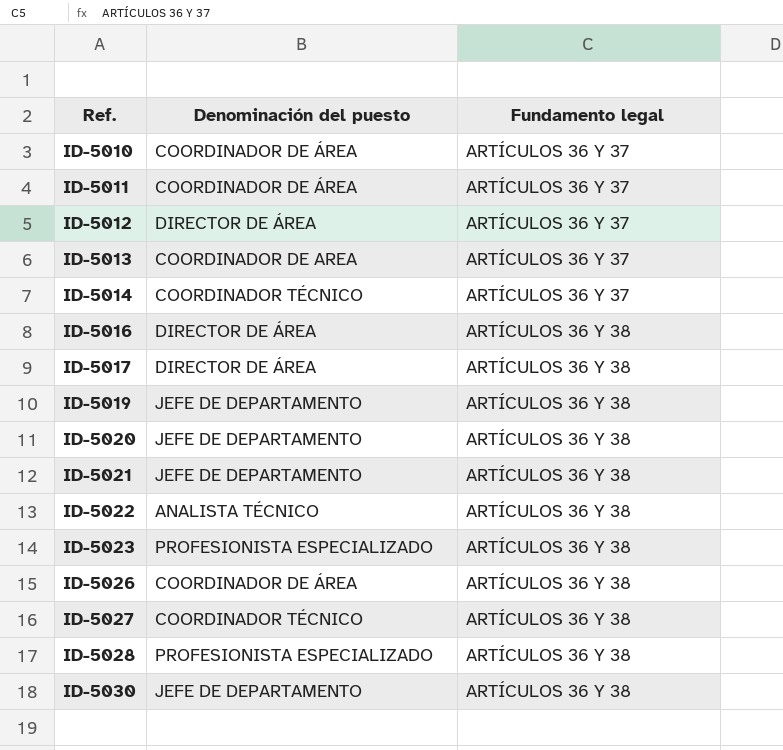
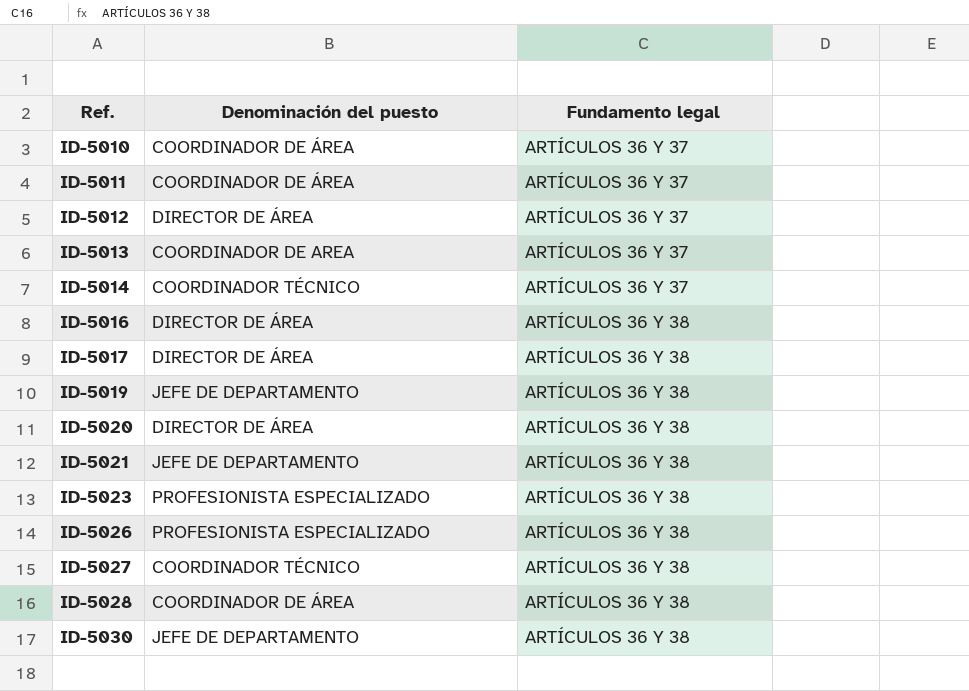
row ID-5022: ANALISTA TÉCNICO | ARTÍCULOS 36 Y 38 -> none
ID-5020 | Denominación del puesto: JEFE DE DEPARTAMENTO -> DIRECTOR DE ÁREA
ID-5026 | Denominación del puesto: COORDINADOR DE ÁREA -> PROFESIONISTA ESPECIALIZADO
ID-5028 | Denominación del puesto: PROFESIONISTA ESPECIALIZADO -> COORDINADOR DE ÁREA

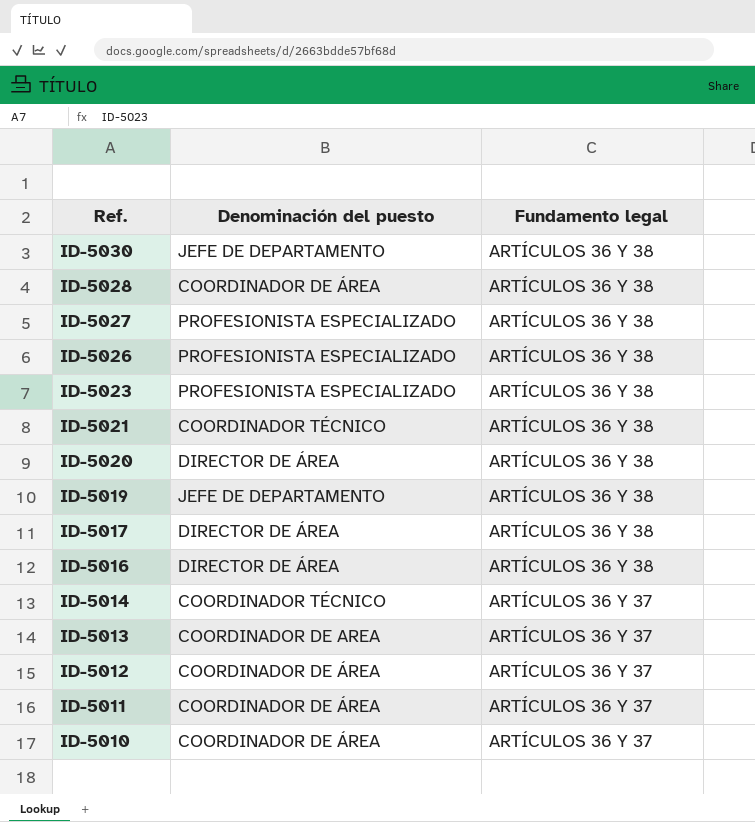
row order: Ref. ascending -> Ref. descending
ID-5027 | Denominación del puesto: COORDINADOR TÉCNICO -> PROFESIONISTA ESPECIALIZADO
ID-5021 | Denominación del puesto: JEFE DE DEPARTAMENTO -> COORDINADOR TÉCNICO
ID-5012 | Denominación del puesto: DIRECTOR DE ÁREA -> COORDINADOR DE ÁREA

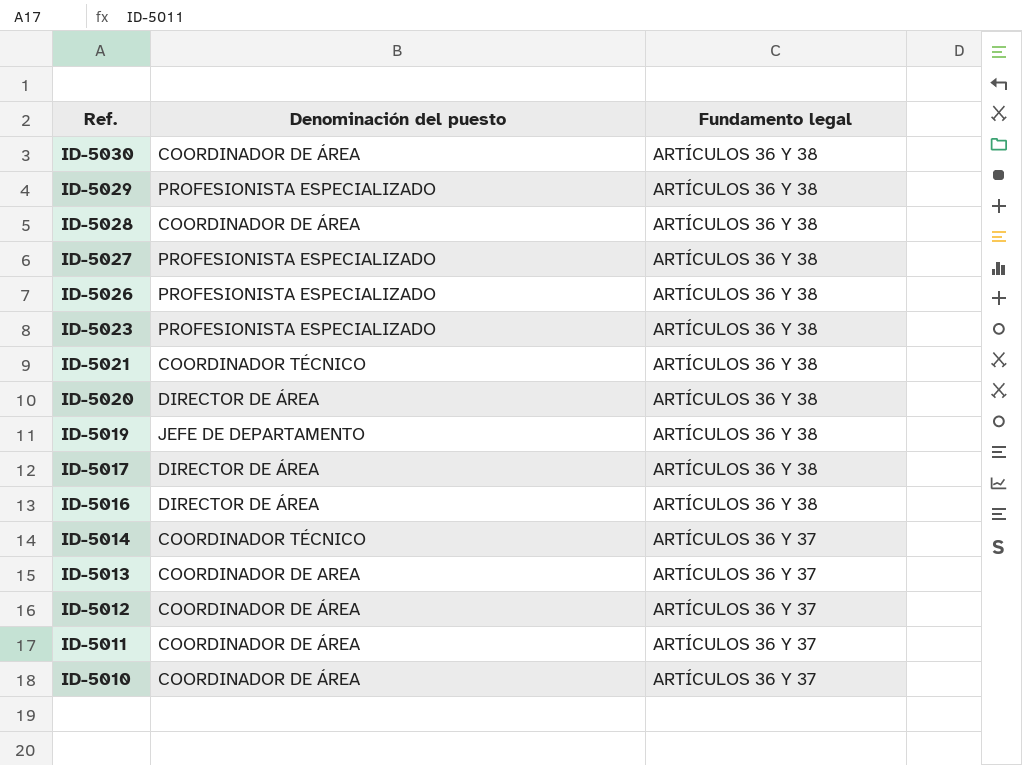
ID-5030 | Denominación del puesto: JEFE DE DEPARTAMENTO -> COORDINADOR DE ÁREA
row ID-5029: none -> PROFESIONISTA ESPECIALIZADO | ARTÍCULOS 36 Y 38

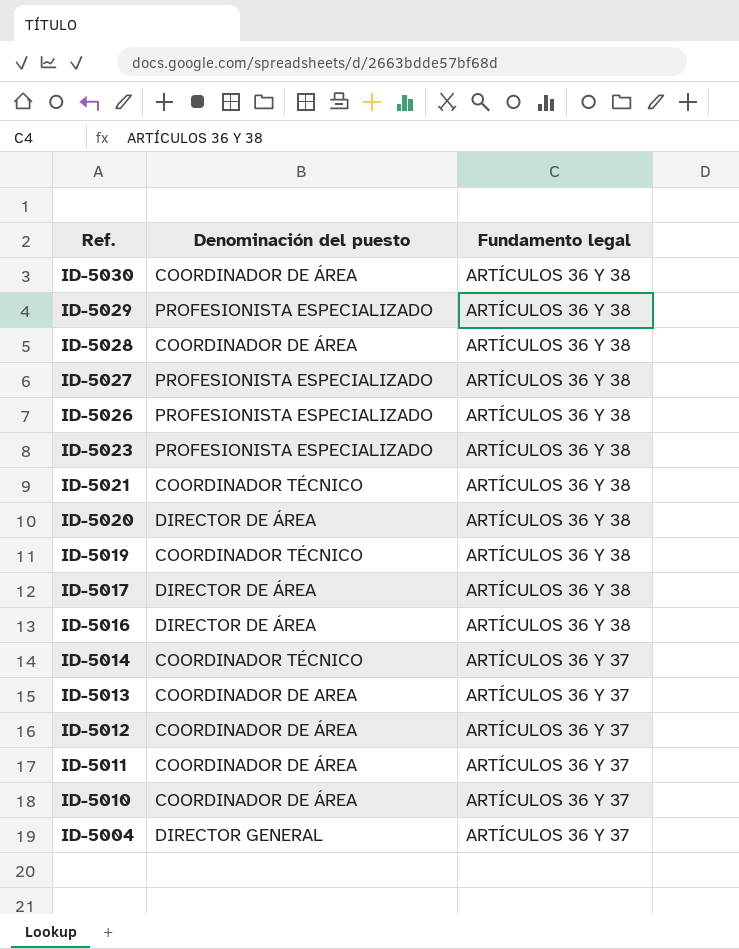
ID-5019 | Denominación del puesto: JEFE DE DEPARTAMENTO -> COORDINADOR TÉCNICO
row ID-5004: none -> DIRECTOR GENERAL | ARTÍCULOS 36 Y 37

